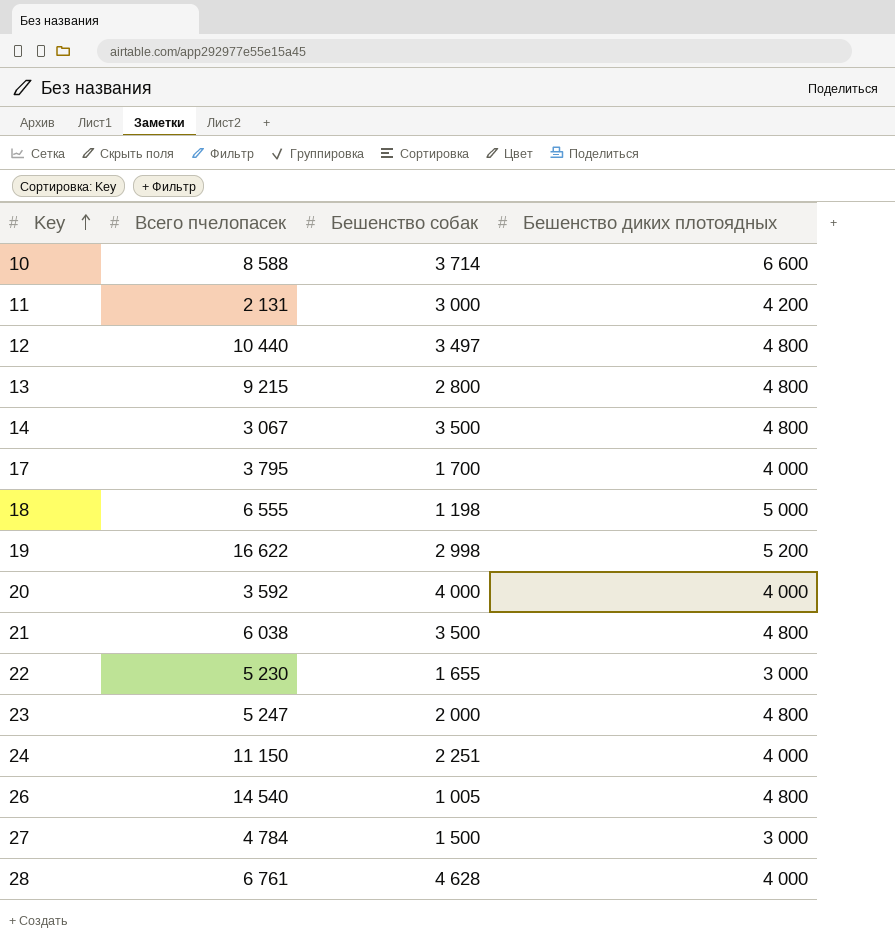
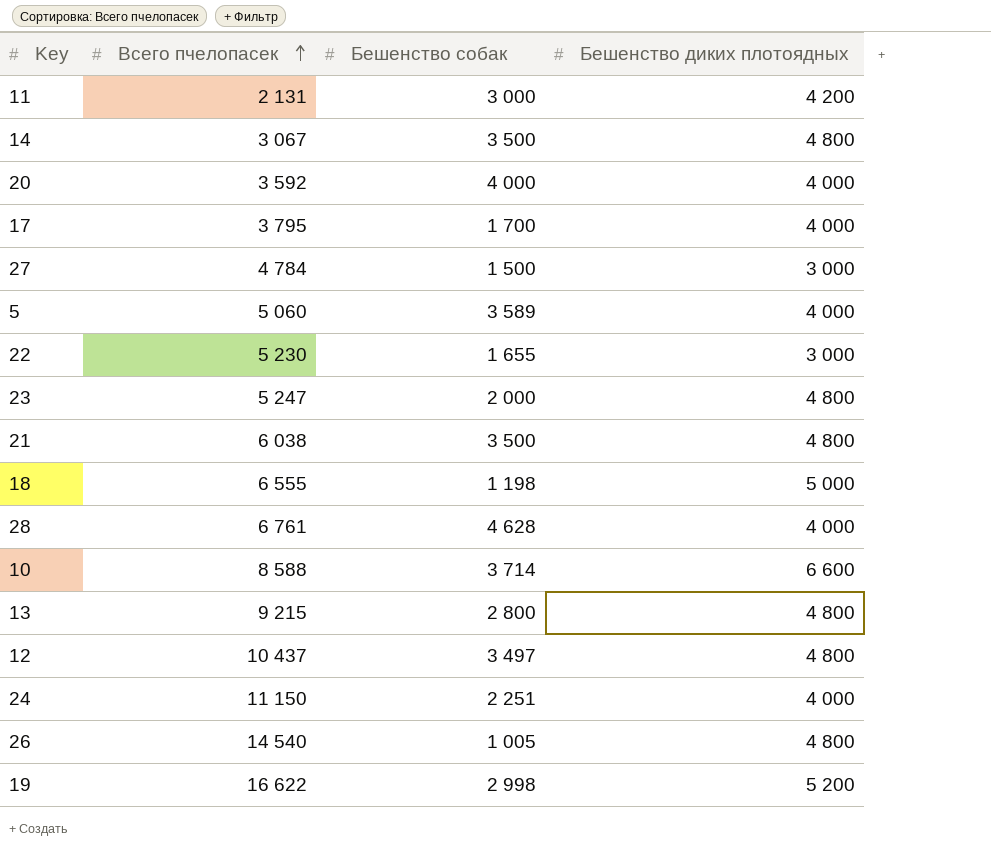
row order: Key ascending -> Всего пчелопасек ascending
row 5: none -> 5 060 | 3 589 | 4 000
12 | Всего пчелопасек: 10 440 -> 10 437

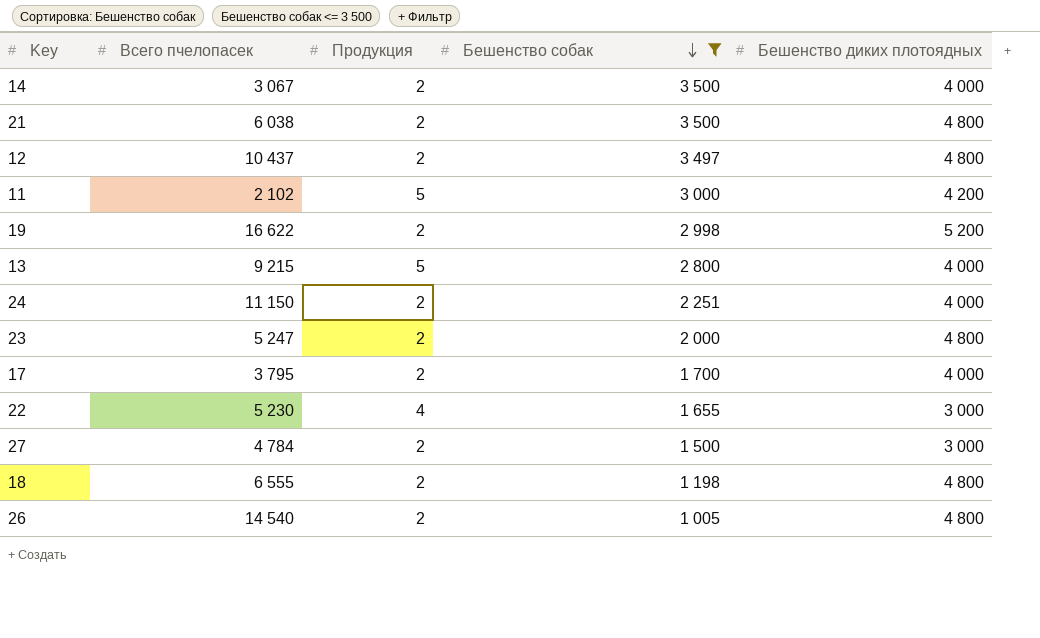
filter: none -> Бешенство собак <= 3 500
row order: Всего пчелопасек ascending -> Бешенство собак descending
column Продукция | position: none -> 3
14 | Бешенство диких плотоядных: 4 800 -> 4 000
11 | Всего пчелопасек: 2 131 -> 2 102
13 | Бешенство диких плотоядных: 4 800 -> 4 000
18 | Бешенство диких плотоядных: 5 000 -> 4 800

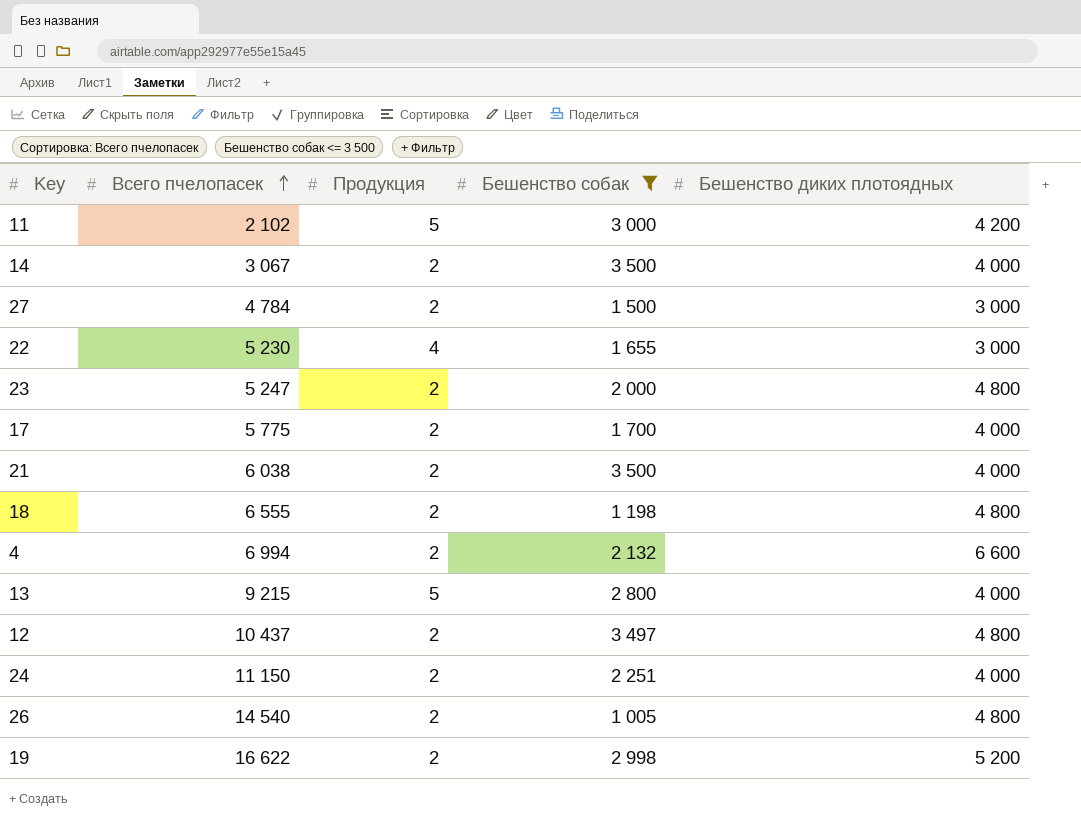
row order: Бешенство собак descending -> Всего пчелопасек ascending
17 | Всего пчелопасек: 3 795 -> 5 775
21 | Бешенство диких плотоядных: 4 800 -> 4 000
row 4: none -> 6 994 | 2 | 2 132 | 6 600

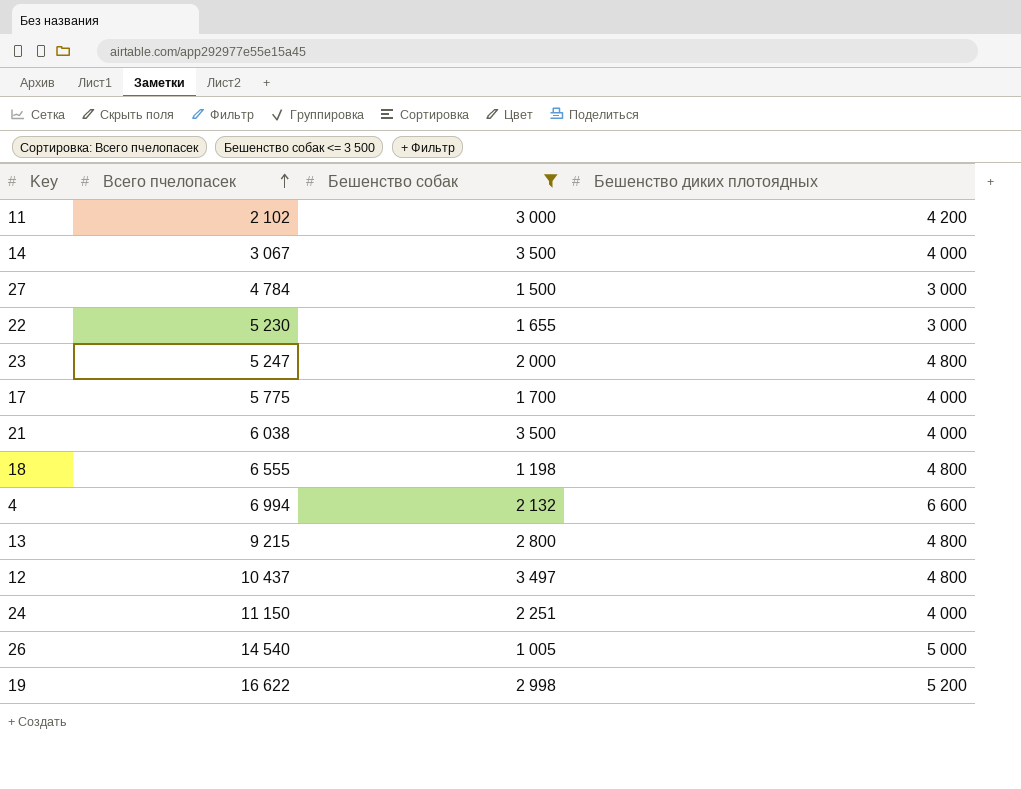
column Продукция | position: 3 -> none
13 | Бешенство диких плотоядных: 4 000 -> 4 800
26 | Бешенство диких плотоядных: 4 800 -> 5 000

